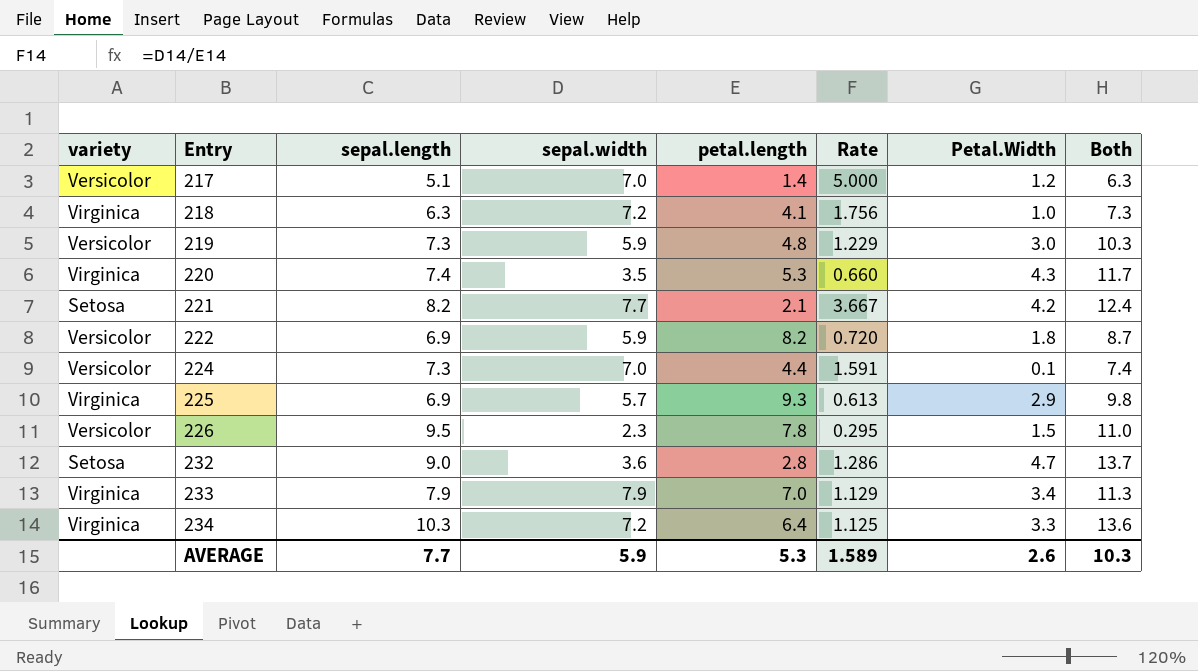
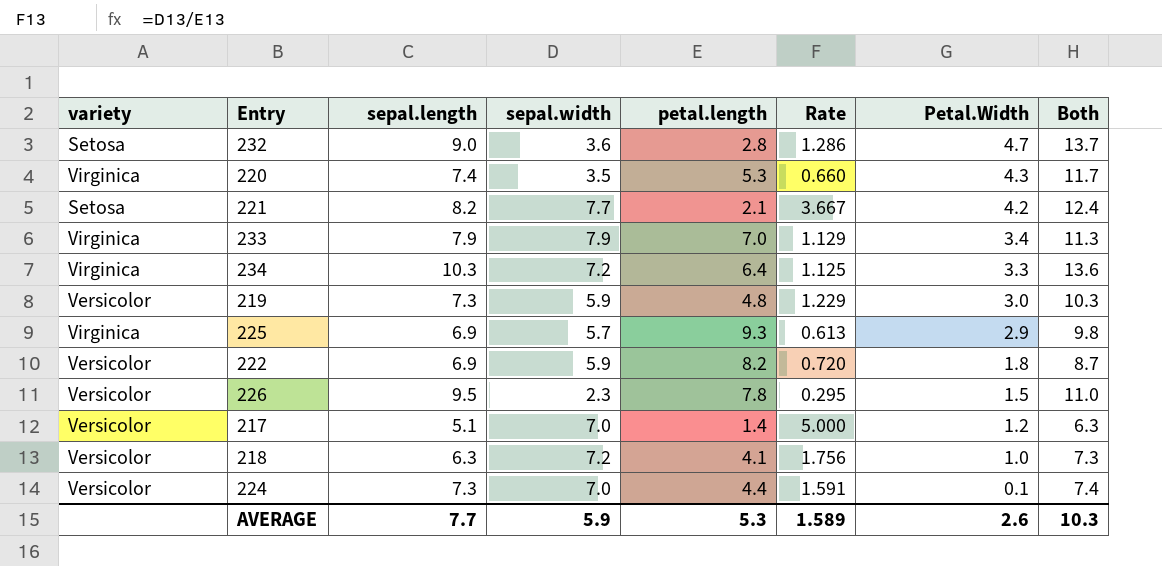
row order: Entry ascending -> Petal.Width descending
218 | variety: Virginica -> Versicolor

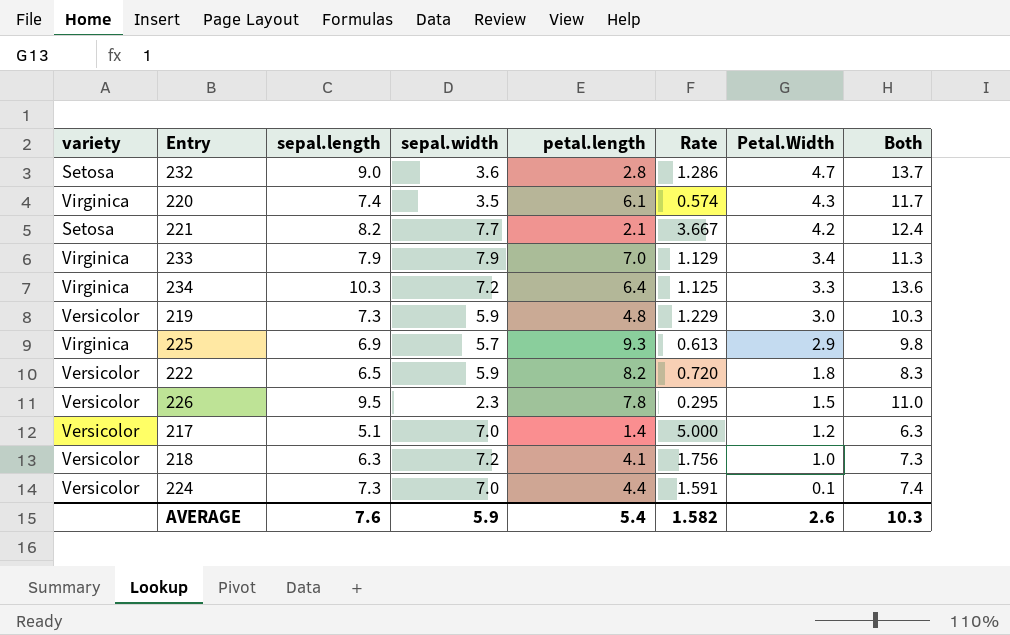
220 | petal.length: 5.3 -> 6.1
220 | Rate: 0.660 -> 0.574
222 | sepal.length: 6.9 -> 6.5
222 | Both: 8.7 -> 8.3
AVERAGE | sepal.length: 7.7 -> 7.6
AVERAGE | petal.length: 5.3 -> 5.4
AVERAGE | Rate: 1.589 -> 1.582

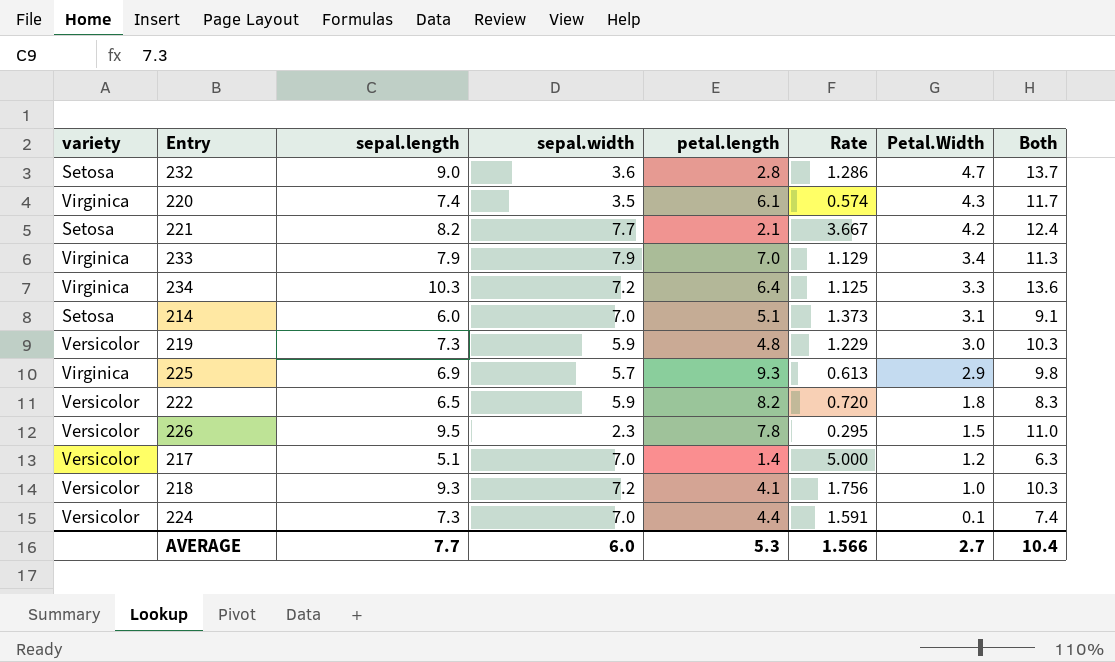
row 214: none -> Setosa | 6.0 | 7.0 | 5.1 | 1.373 | 3.1 | 9.1
218 | sepal.length: 6.3 -> 9.3
218 | Both: 7.3 -> 10.3
AVERAGE | sepal.length: 7.6 -> 7.7
AVERAGE | sepal.width: 5.9 -> 6.0
AVERAGE | petal.length: 5.4 -> 5.3
AVERAGE | Rate: 1.582 -> 1.566
AVERAGE | Petal.Width: 2.6 -> 2.7
AVERAGE | Both: 10.3 -> 10.4

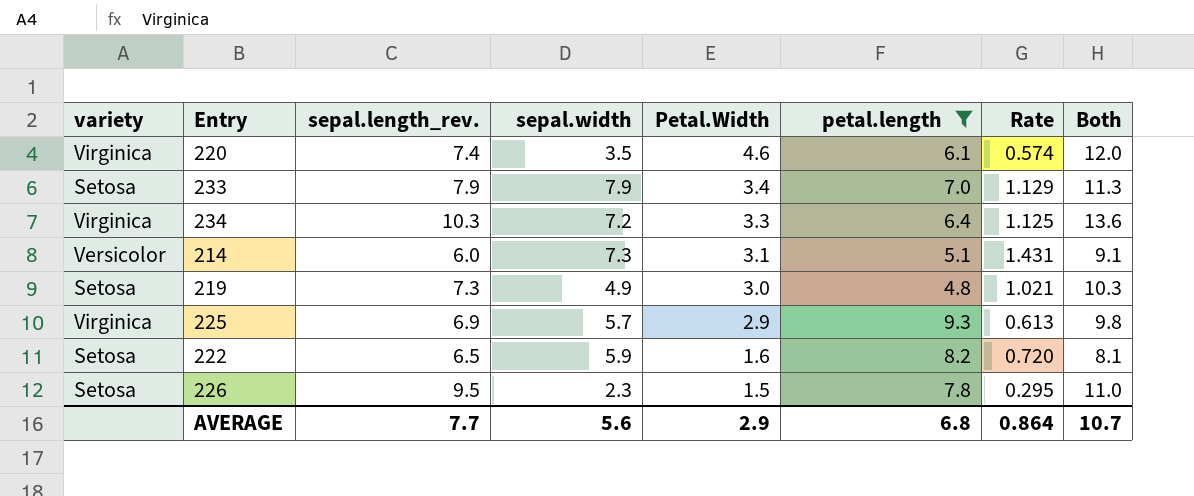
filter: none -> petal.length >= 4.8
column name: sepal.length -> sepal.length_rev.
column Petal.Width | position: 7 -> 5
220 | Petal.Width: 4.3 -> 4.6
220 | Both: 11.7 -> 12.0
233 | variety: Virginica -> Setosa
214 | variety: Setosa -> Versicolor
214 | sepal.width: 7.0 -> 7.3
214 | Rate: 1.373 -> 1.431
219 | variety: Versicolor -> Setosa
219 | sepal.width: 5.9 -> 4.9
219 | Rate: 1.229 -> 1.021
222 | variety: Versicolor -> Setosa
222 | Petal.Width: 1.8 -> 1.6
222 | Both: 8.3 -> 8.1
226 | variety: Versicolor -> Setosa
AVERAGE | sepal.width: 6.0 -> 5.6
AVERAGE | Petal.Width: 2.7 -> 2.9
AVERAGE | petal.length: 5.3 -> 6.8
AVERAGE | Rate: 1.566 -> 0.864
AVERAGE | Both: 10.4 -> 10.7

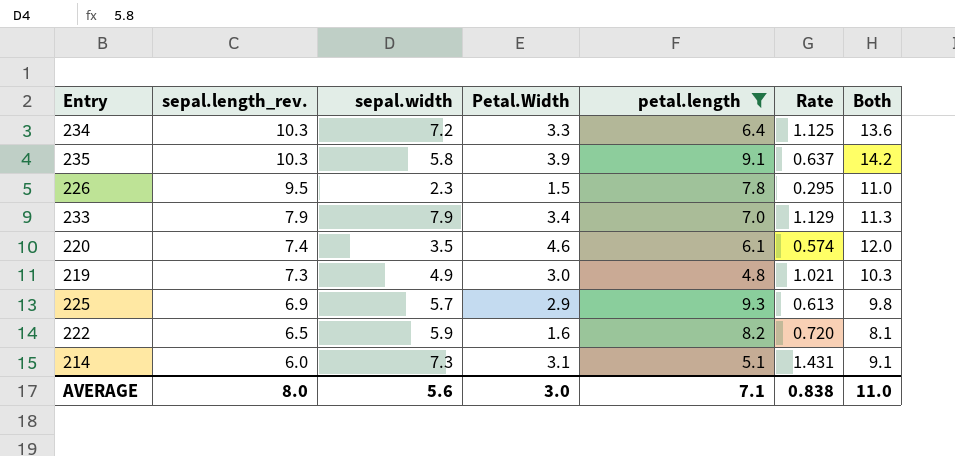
row order: Petal.Width descending -> sepal.length_rev. descending
column variety | position: 1 -> none
row 235: none -> 10.3 | 5.8 | 3.9 | 9.1 | 0.637 | 14.2
AVERAGE | sepal.length_rev.: 7.7 -> 8.0
AVERAGE | Petal.Width: 2.9 -> 3.0
AVERAGE | petal.length: 6.8 -> 7.1
AVERAGE | Rate: 0.864 -> 0.838
AVERAGE | Both: 10.7 -> 11.0

